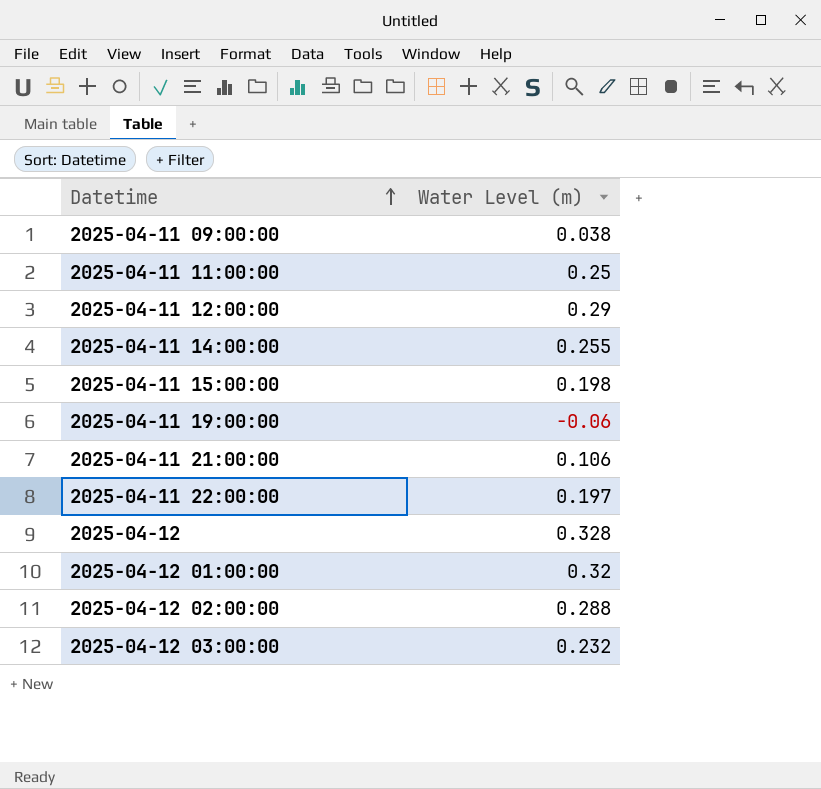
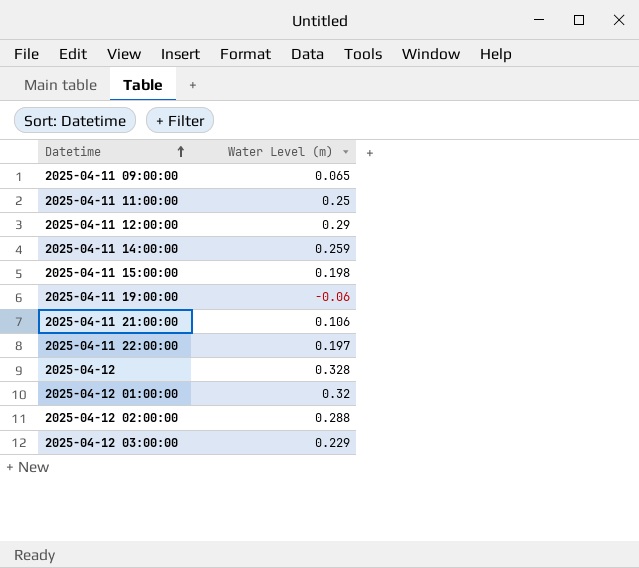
2025-04-11 09:00:00 | Water Level (m): 0.038 -> 0.065
2025-04-11 14:00:00 | Water Level (m): 0.255 -> 0.259
2025-04-12 03:00:00 | Water Level (m): 0.232 -> 0.229

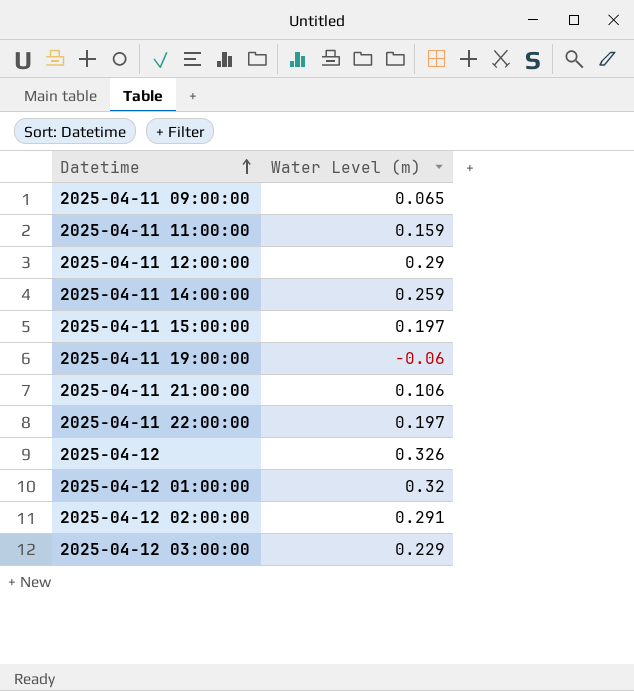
2025-04-11 11:00:00 | Water Level (m): 0.25 -> 0.159
2025-04-11 15:00:00 | Water Level (m): 0.198 -> 0.197
2025-04-12 | Water Level (m): 0.328 -> 0.326
2025-04-12 02:00:00 | Water Level (m): 0.288 -> 0.291

